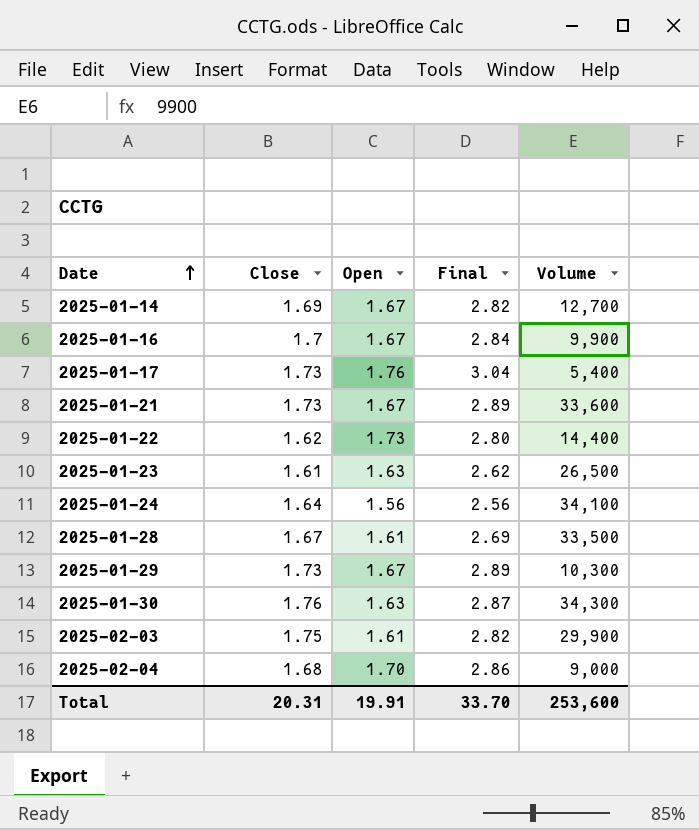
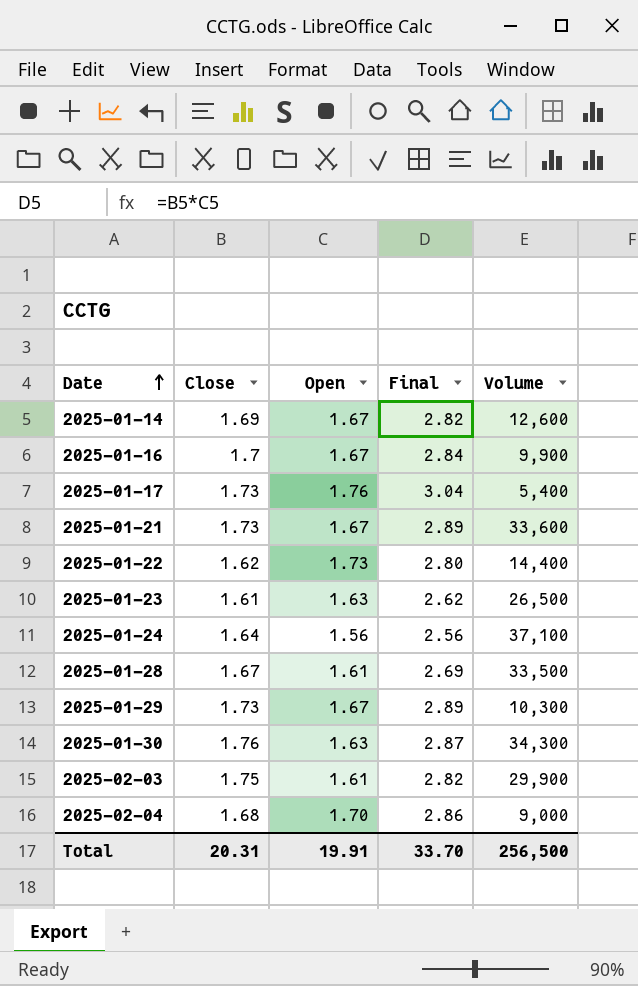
2025-01-14 | Volume: 12,700 -> 12,600
2025-01-24 | Volume: 34,100 -> 37,100
Total | Volume: 253,600 -> 256,500

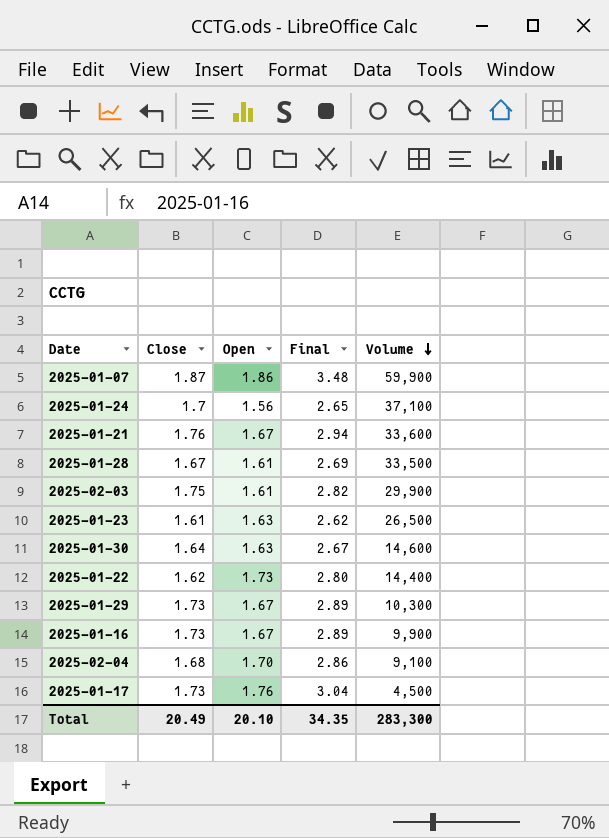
row order: Date ascending -> Volume descending
row 2025-01-14: 1.69 | 1.67 | 2.82 | 12,600 -> none
row 2025-01-07: none -> 1.87 | 1.86 | 3.48 | 59,900
2025-01-24 | Close: 1.64 -> 1.7
2025-01-24 | Final: 2.56 -> 2.65
2025-01-21 | Close: 1.73 -> 1.76
2025-01-21 | Final: 2.89 -> 2.94
2025-01-30 | Close: 1.76 -> 1.64
2025-01-30 | Final: 2.87 -> 2.67
2025-01-30 | Volume: 34,300 -> 14,600
2025-01-16 | Close: 1.7 -> 1.73
2025-01-16 | Final: 2.84 -> 2.89
2025-02-04 | Volume: 9,000 -> 9,100
2025-01-17 | Volume: 5,400 -> 4,500
Total | Close: 20.31 -> 20.49
Total | Open: 19.91 -> 20.10
Total | Final: 33.70 -> 34.35
Total | Volume: 256,500 -> 283,300

